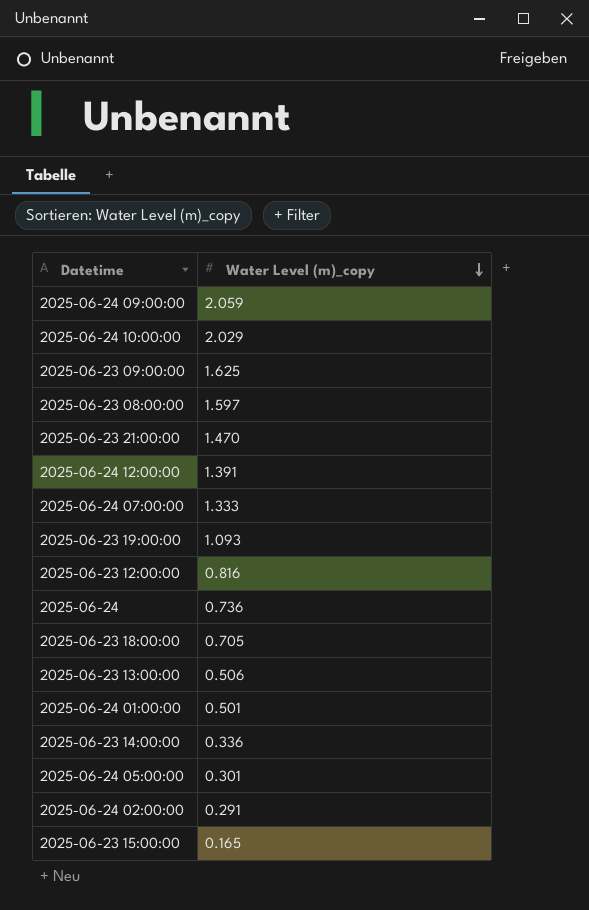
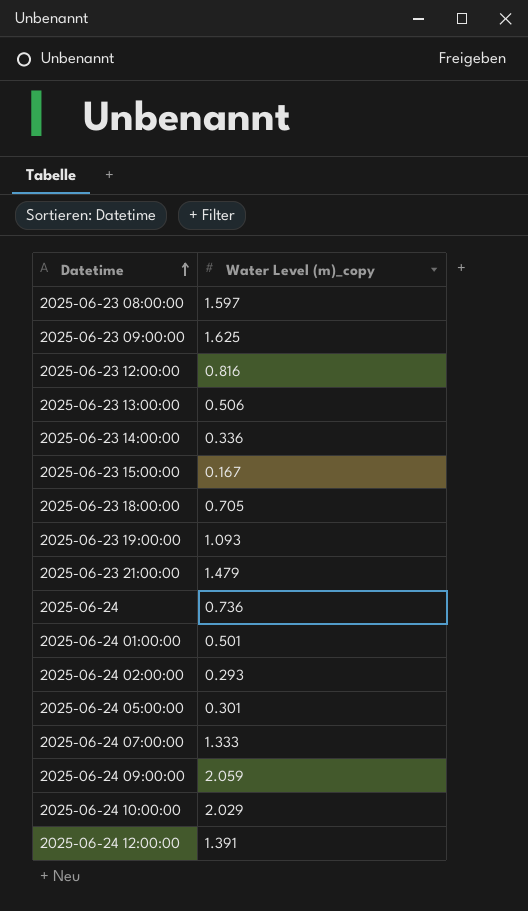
row order: Water Level (m)_copy descending -> Datetime ascending
2025-06-23 15:00:00 | Water Level (m)_copy: 0.165 -> 0.167
2025-06-23 21:00:00 | Water Level (m)_copy: 1.470 -> 1.479
2025-06-24 02:00:00 | Water Level (m)_copy: 0.291 -> 0.293

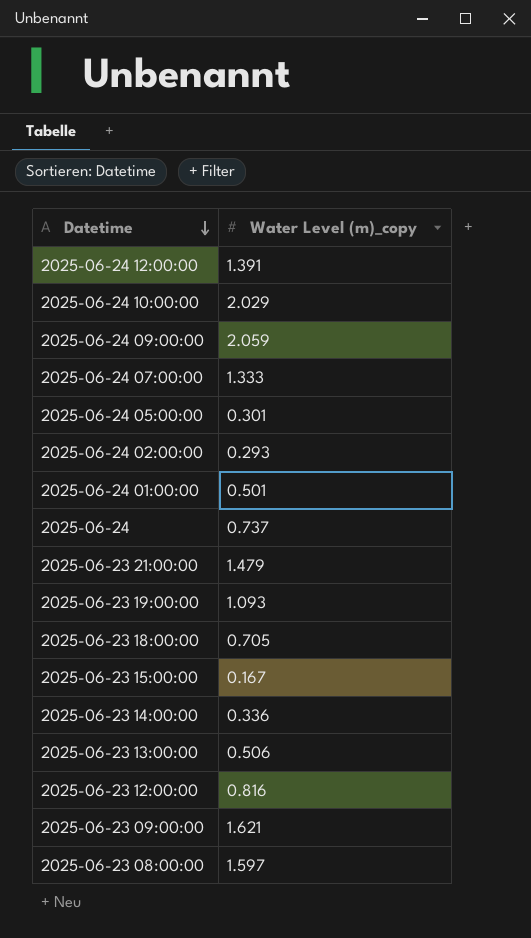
row order: Datetime ascending -> Datetime descending
2025-06-24 | Water Level (m)_copy: 0.736 -> 0.737
2025-06-23 09:00:00 | Water Level (m)_copy: 1.625 -> 1.621

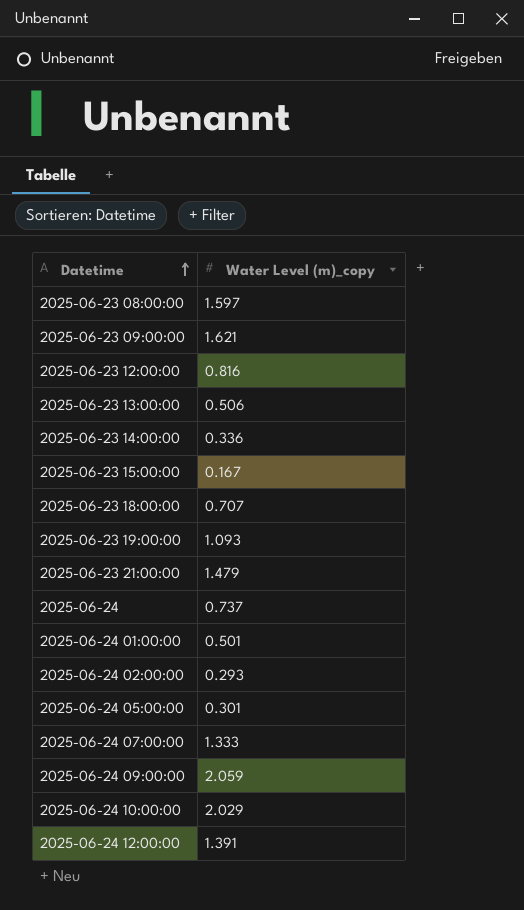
row order: Datetime descending -> Datetime ascending
2025-06-23 18:00:00 | Water Level (m)_copy: 0.705 -> 0.707

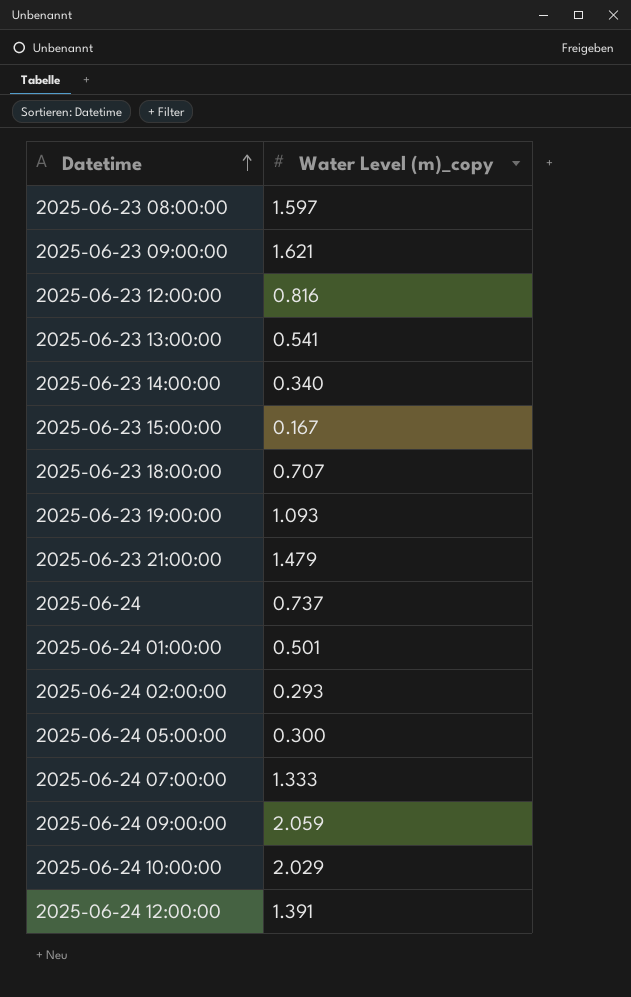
2025-06-23 13:00:00 | Water Level (m)_copy: 0.506 -> 0.541
2025-06-23 14:00:00 | Water Level (m)_copy: 0.336 -> 0.340
2025-06-24 05:00:00 | Water Level (m)_copy: 0.301 -> 0.300

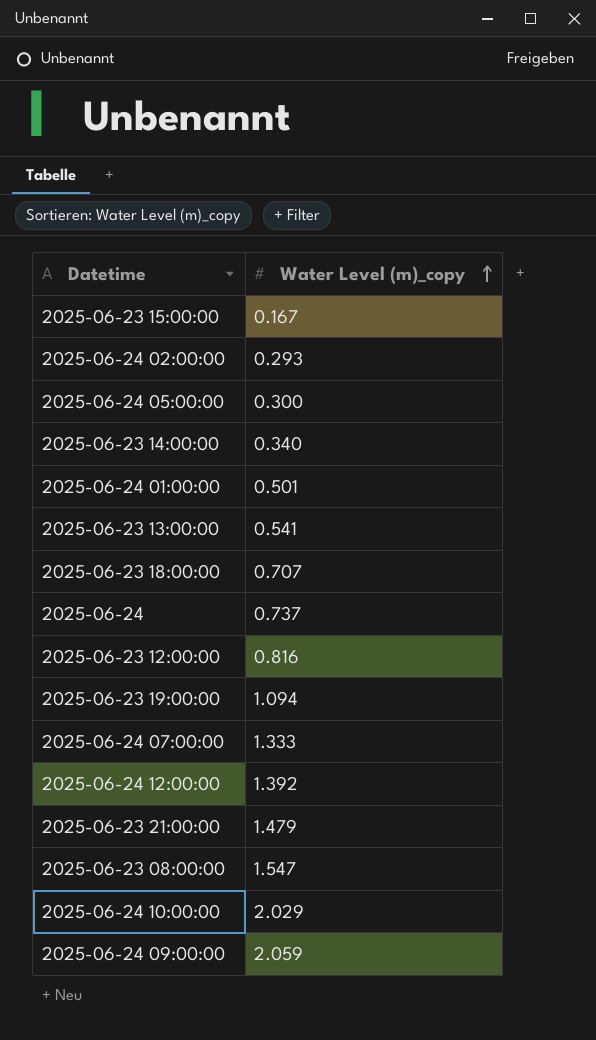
row order: Datetime ascending -> Water Level (m)_copy ascending
row 2025-06-23 09:00:00: 1.621 -> none
2025-06-23 19:00:00 | Water Level (m)_copy: 1.093 -> 1.094
2025-06-24 12:00:00 | Water Level (m)_copy: 1.391 -> 1.392
2025-06-23 08:00:00 | Water Level (m)_copy: 1.597 -> 1.547

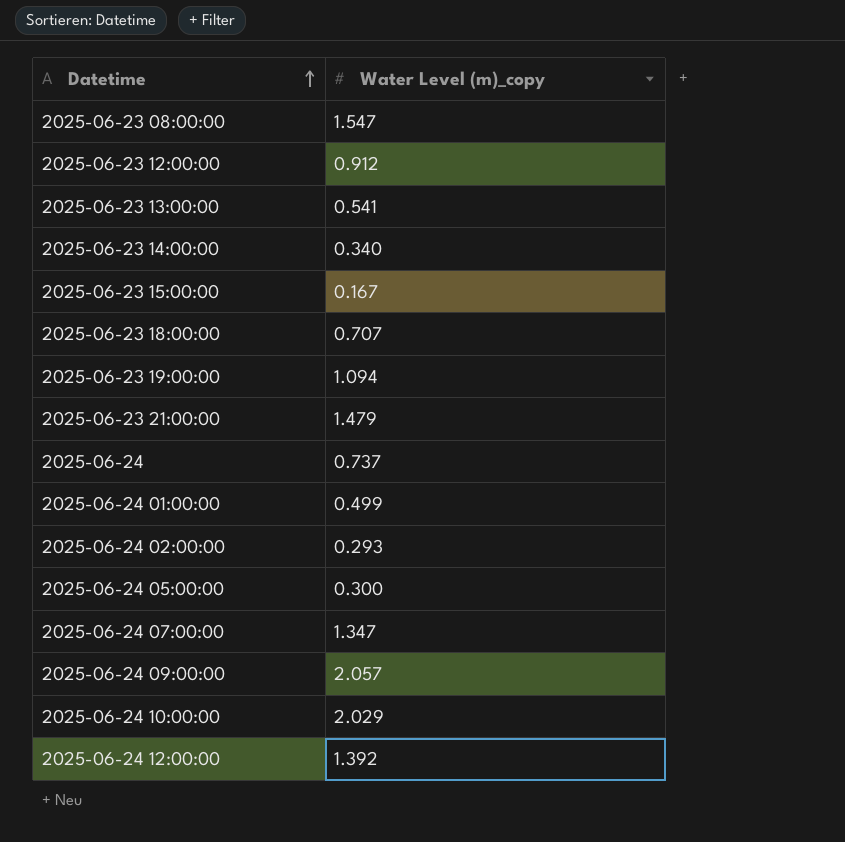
row order: Water Level (m)_copy ascending -> Datetime ascending
2025-06-23 12:00:00 | Water Level (m)_copy: 0.816 -> 0.912
2025-06-24 01:00:00 | Water Level (m)_copy: 0.501 -> 0.499
2025-06-24 07:00:00 | Water Level (m)_copy: 1.333 -> 1.347
2025-06-24 09:00:00 | Water Level (m)_copy: 2.059 -> 2.057

